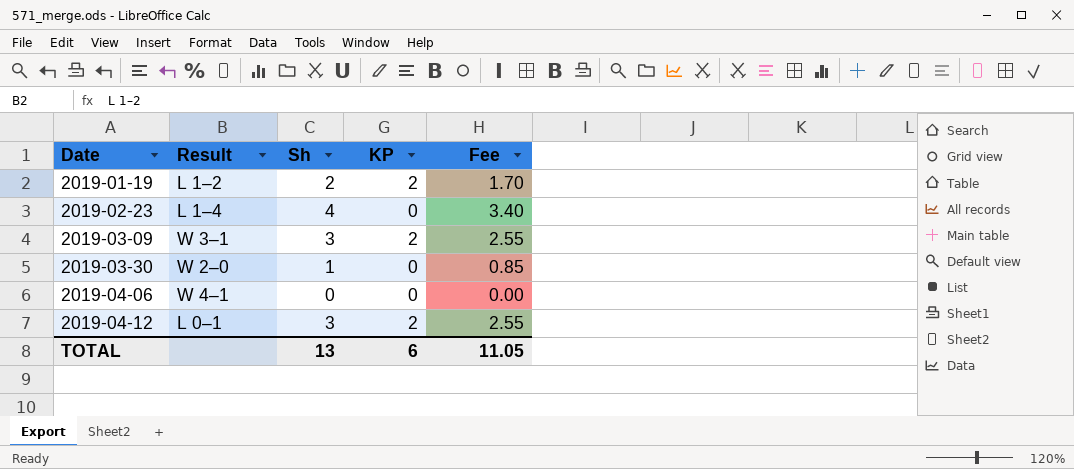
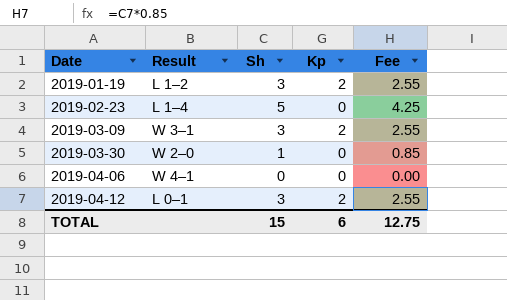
column name: KP -> Kp
2019-01-19 | Sh: 2 -> 3
2019-01-19 | Fee: 1.70 -> 2.55
2019-02-23 | Sh: 4 -> 5
2019-02-23 | Fee: 3.40 -> 4.25
TOTAL | Sh: 13 -> 15
TOTAL | Fee: 11.05 -> 12.75

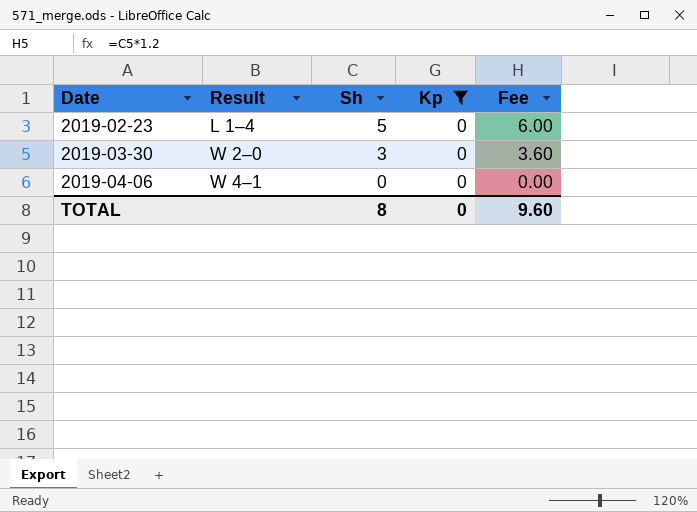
filter: none -> Kp = 0
column Fee | formula: [Sh] * 0.85 -> [Sh] * 1.2
2019-03-30 | Sh: 1 -> 3
TOTAL | Sh: 15 -> 8
TOTAL | Kp: 6 -> 0
TOTAL | Fee: 12.75 -> 9.60

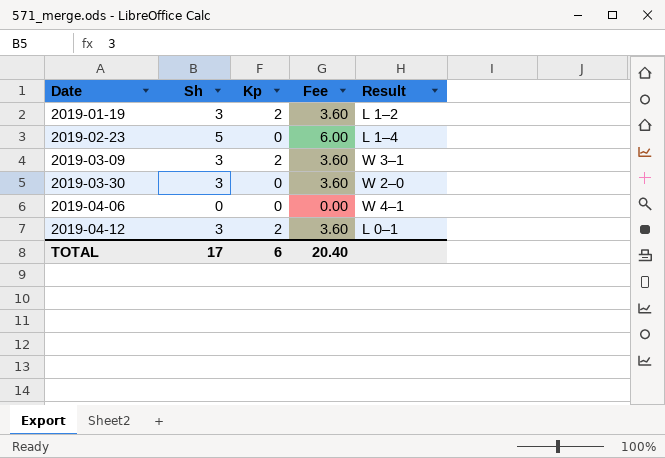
filter: Kp = 0 -> none
column Result | position: 2 -> 5
TOTAL | Sh: 8 -> 17
TOTAL | Kp: 0 -> 6
TOTAL | Fee: 9.60 -> 20.40

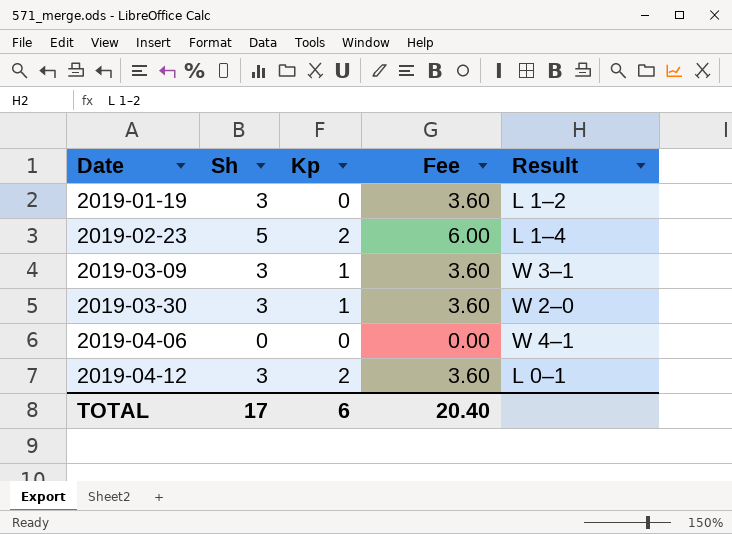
2019-01-19 | Kp: 2 -> 0
2019-02-23 | Kp: 0 -> 2
2019-03-09 | Kp: 2 -> 1
2019-03-30 | Kp: 0 -> 1

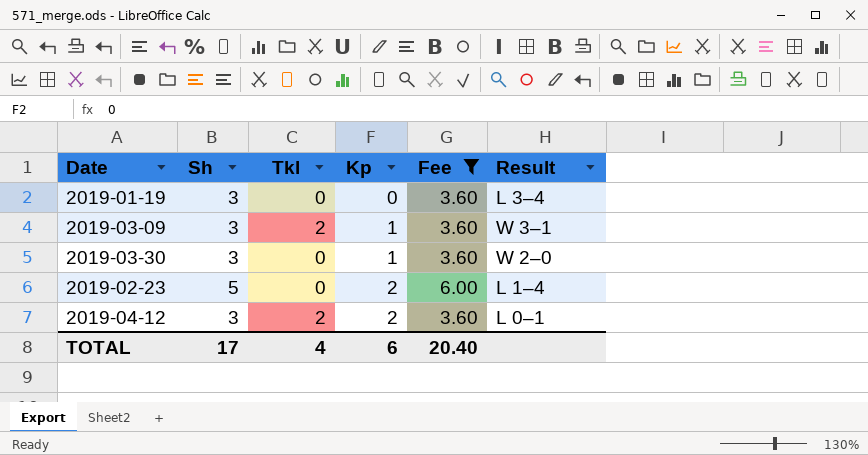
filter: none -> Fee != 0.00
row order: Date ascending -> Kp ascending
column Tkl | position: none -> 3
2019-01-19 | Result: L 1–2 -> L 3–4

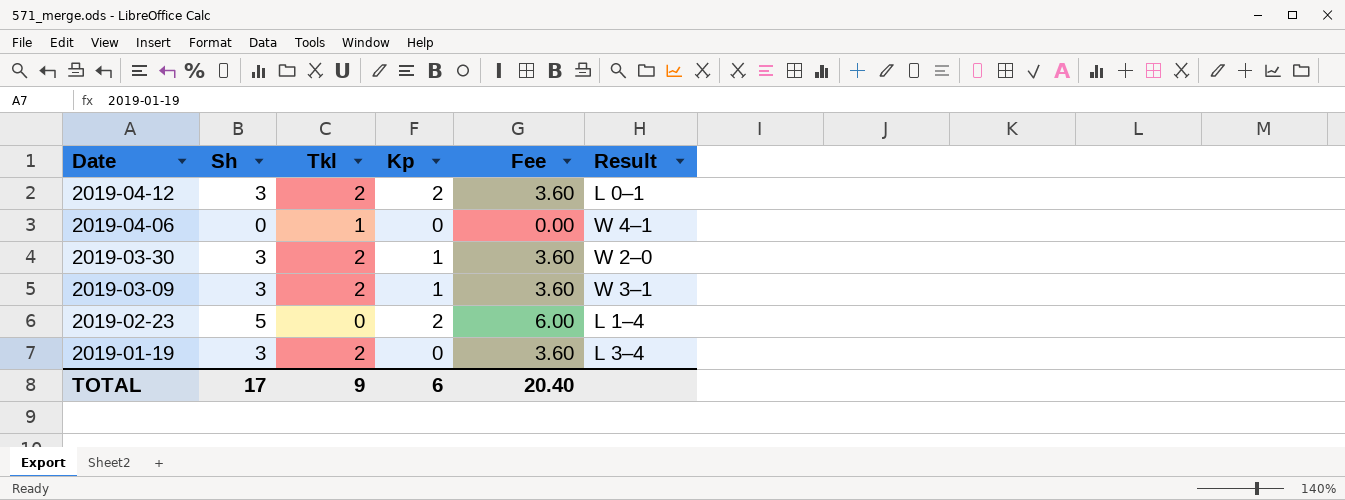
filter: Fee != 0.00 -> none
row order: Kp ascending -> Date descending
2019-03-30 | Tkl: 0 -> 2
2019-01-19 | Tkl: 0 -> 2
TOTAL | Tkl: 4 -> 9

